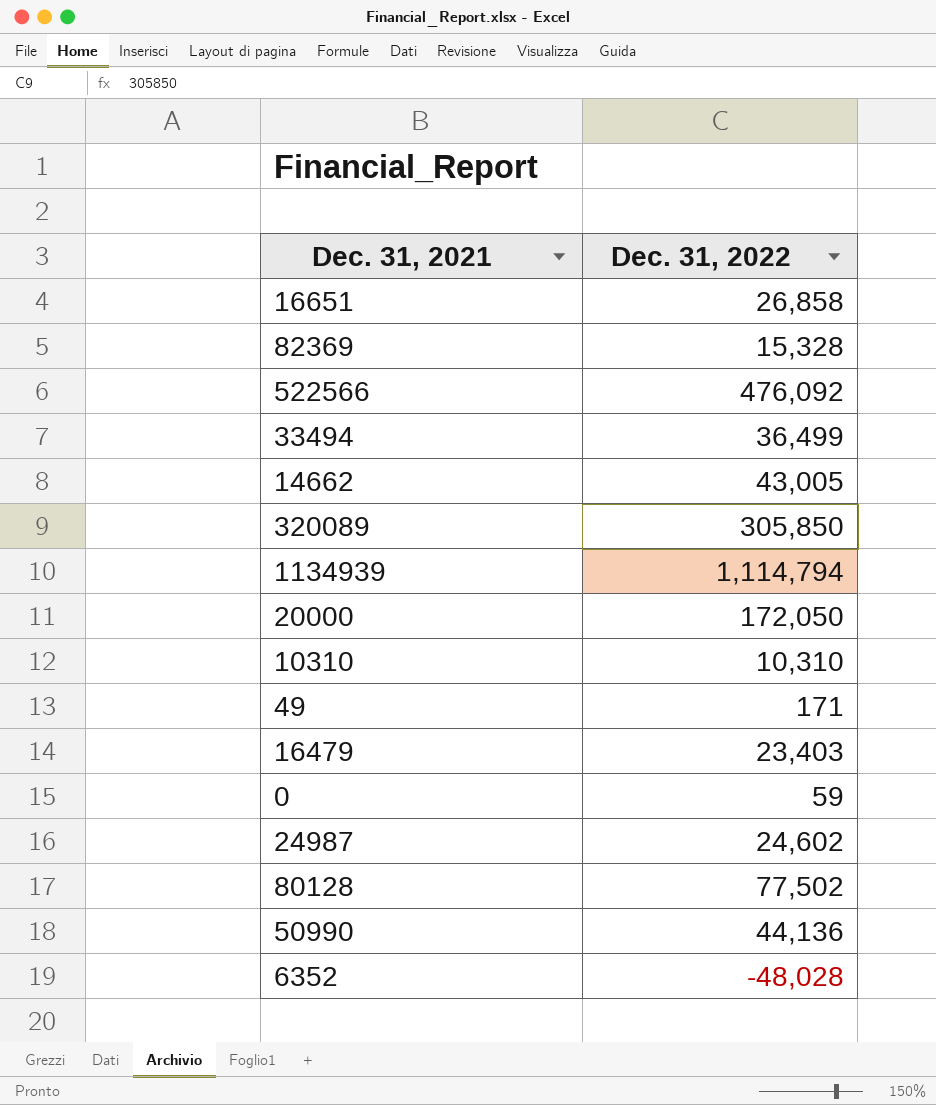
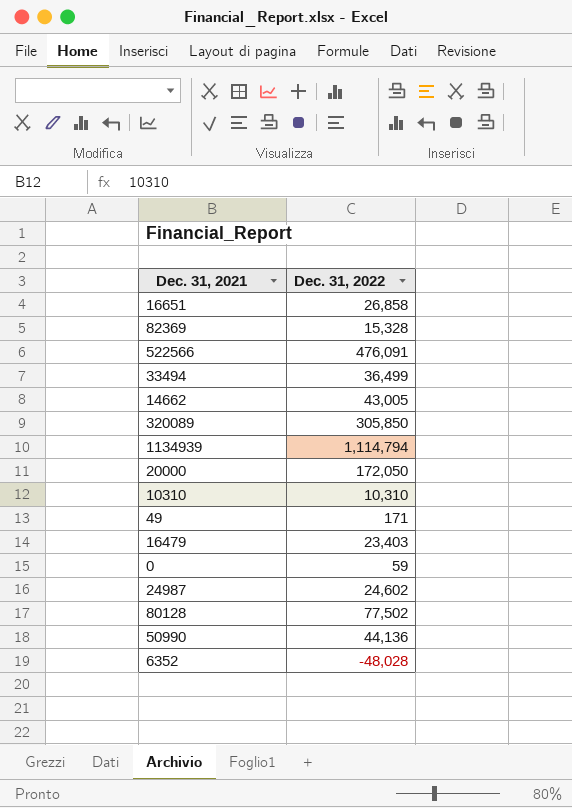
522566 | Dec. 31, 2022: 476,092 -> 476,091

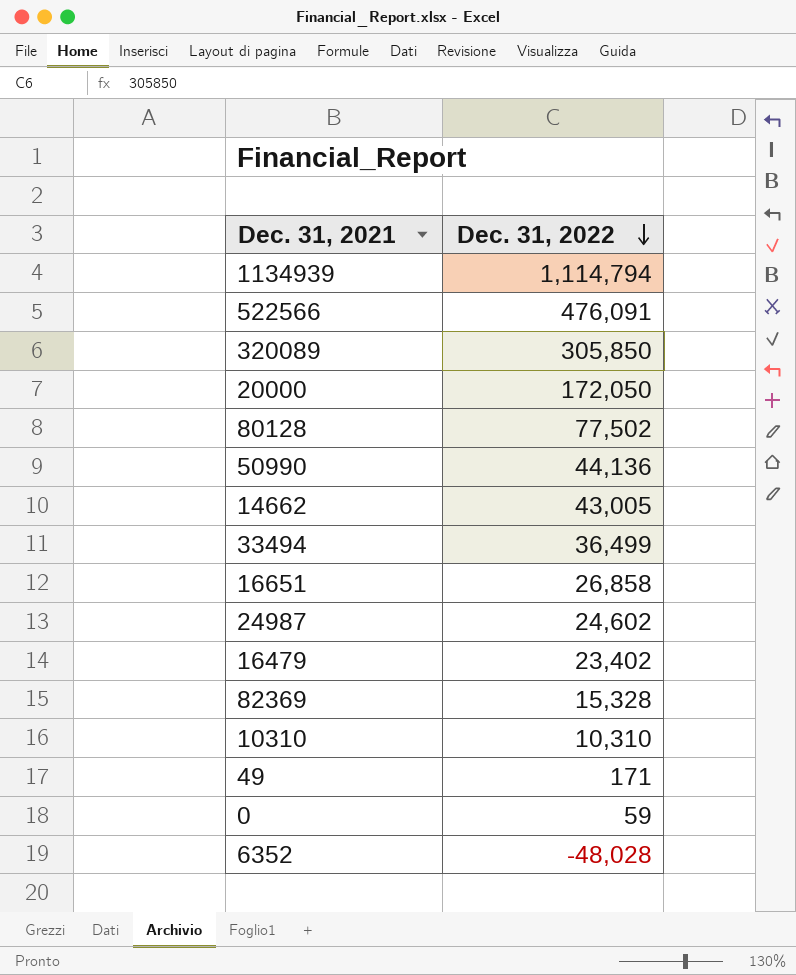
row order: none -> Dec. 31, 2022 descending
16479 | Dec. 31, 2022: 23,403 -> 23,402

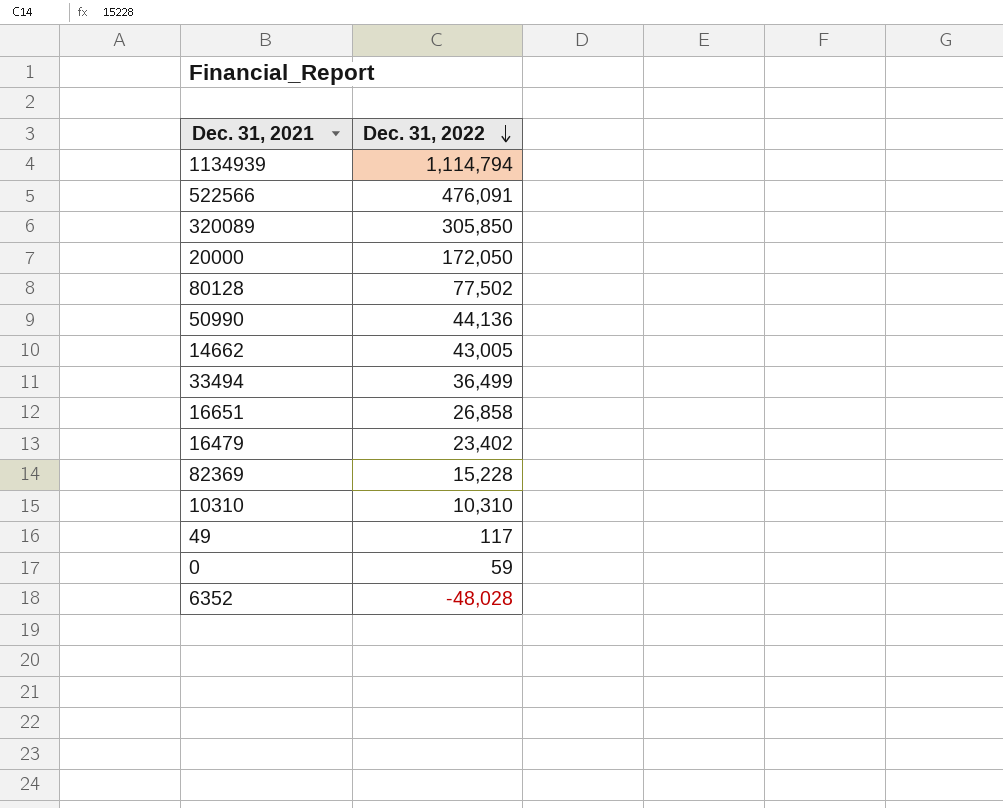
row 24987: 24,602 -> none
82369 | Dec. 31, 2022: 15,328 -> 15,228
49 | Dec. 31, 2022: 171 -> 117

